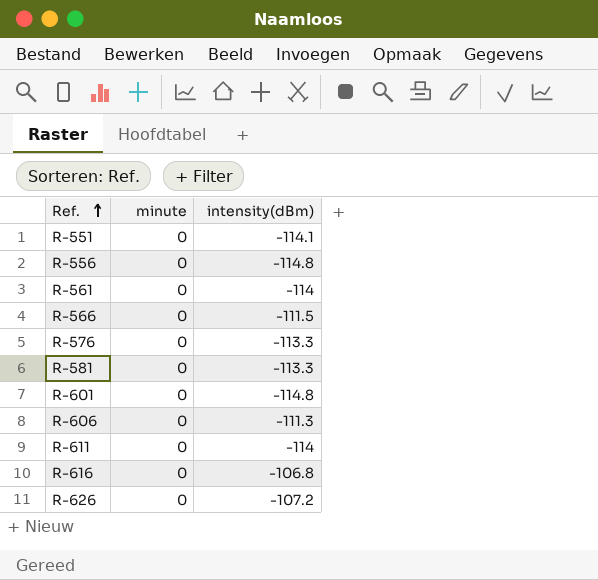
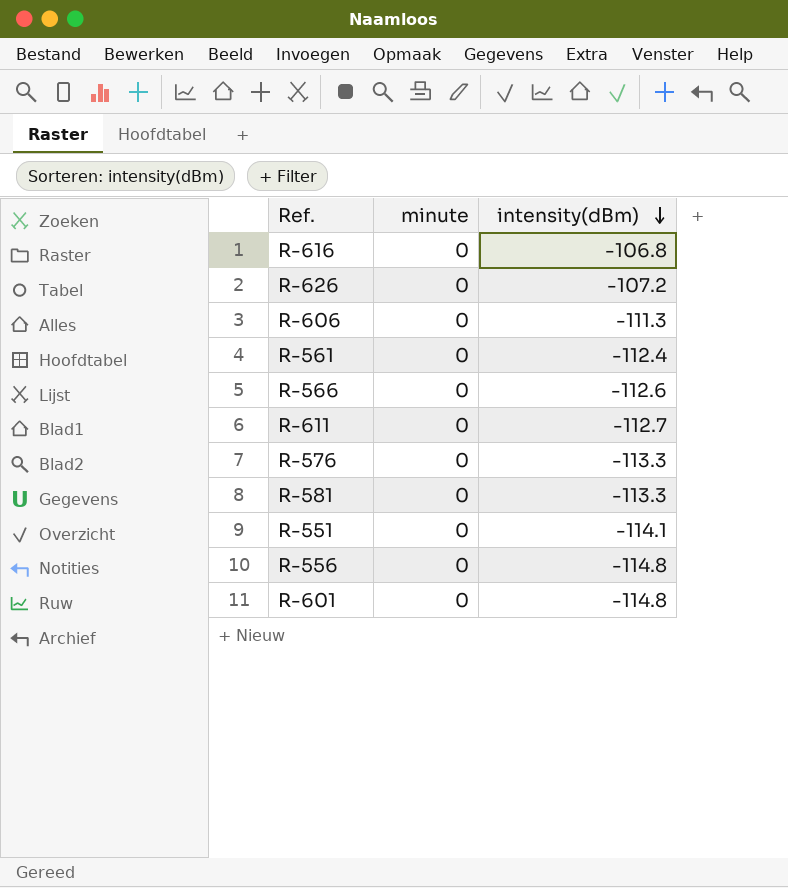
row order: Ref. ascending -> intensity(dBm) descending
R-561 | intensity(dBm): -114 -> -112.4
R-566 | intensity(dBm): -111.5 -> -112.6
R-611 | intensity(dBm): -114 -> -112.7

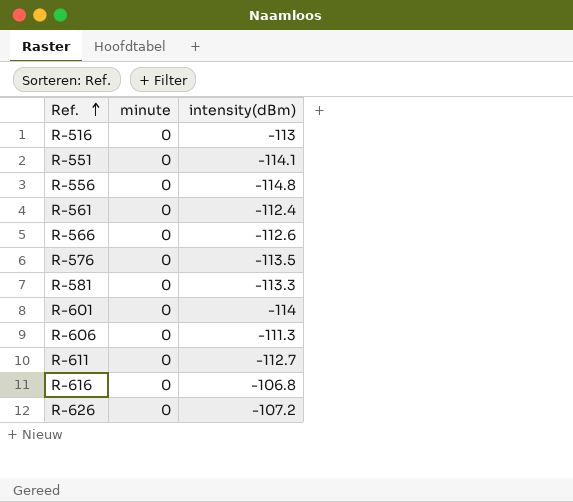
row order: intensity(dBm) descending -> Ref. ascending
row R-516: none -> 0 | -113
R-576 | intensity(dBm): -113.3 -> -113.5
R-601 | intensity(dBm): -114.8 -> -114

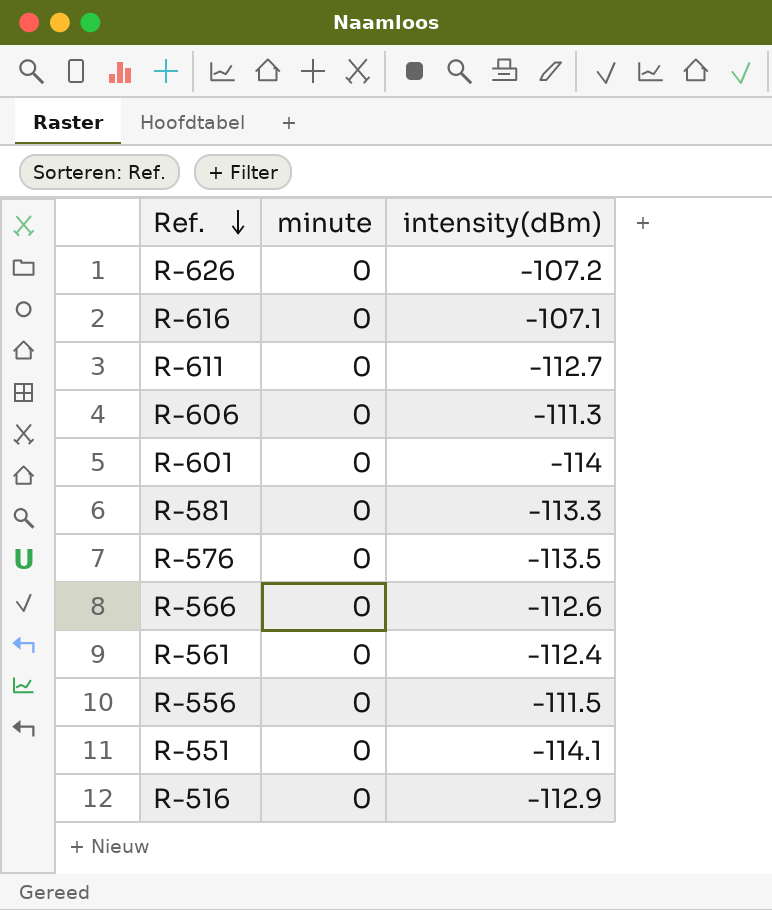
row order: Ref. ascending -> Ref. descending
R-616 | intensity(dBm): -106.8 -> -107.1
R-556 | intensity(dBm): -114.8 -> -111.5
R-516 | intensity(dBm): -113 -> -112.9

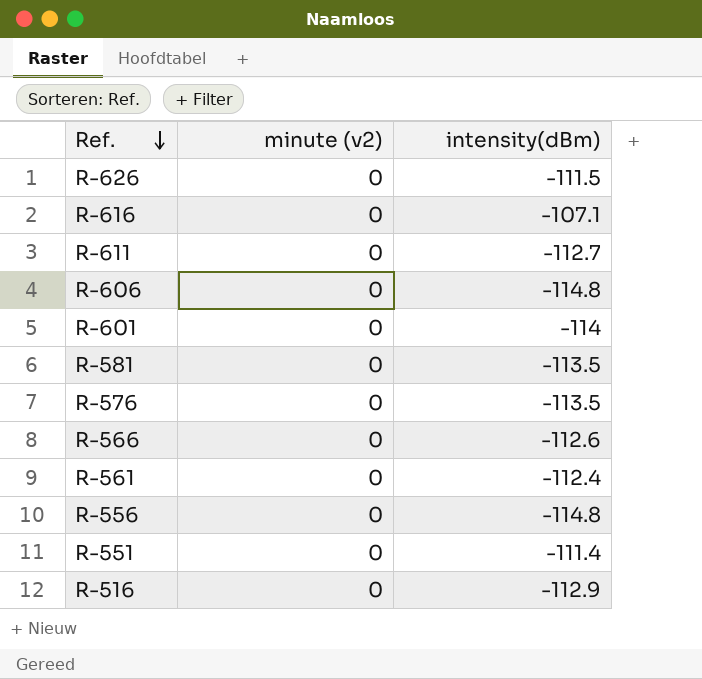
column name: minute -> minute (v2)
R-626 | intensity(dBm): -107.2 -> -111.5
R-606 | intensity(dBm): -111.3 -> -114.8
R-581 | intensity(dBm): -113.3 -> -113.5
R-556 | intensity(dBm): -111.5 -> -114.8
R-551 | intensity(dBm): -114.1 -> -111.4

